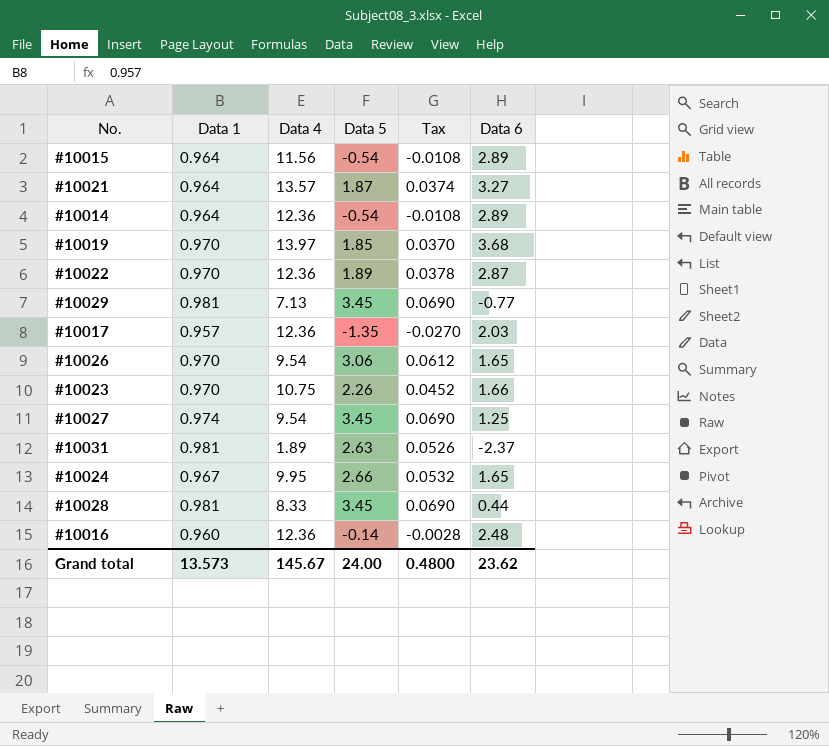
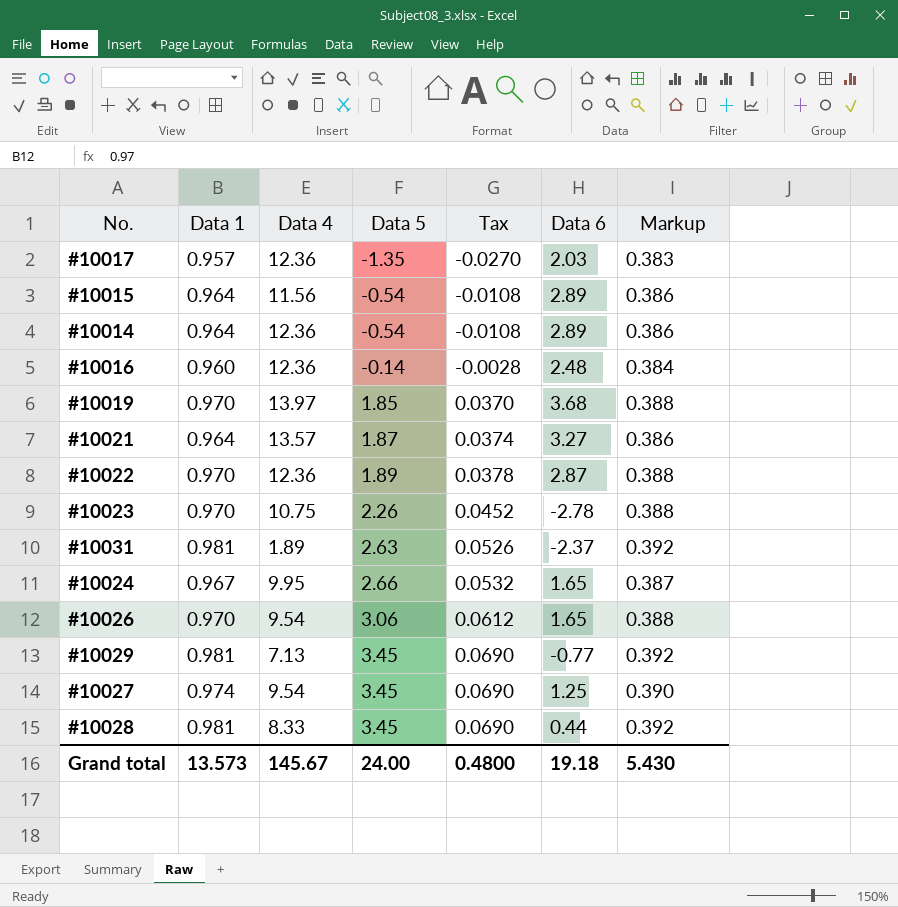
row order: none -> Data 5 ascending
column Markup | formula: none -> [Data 1] * 0.4
#10023 | Data 6: 1.66 -> -2.78
Grand total | Data 6: 23.62 -> 19.18

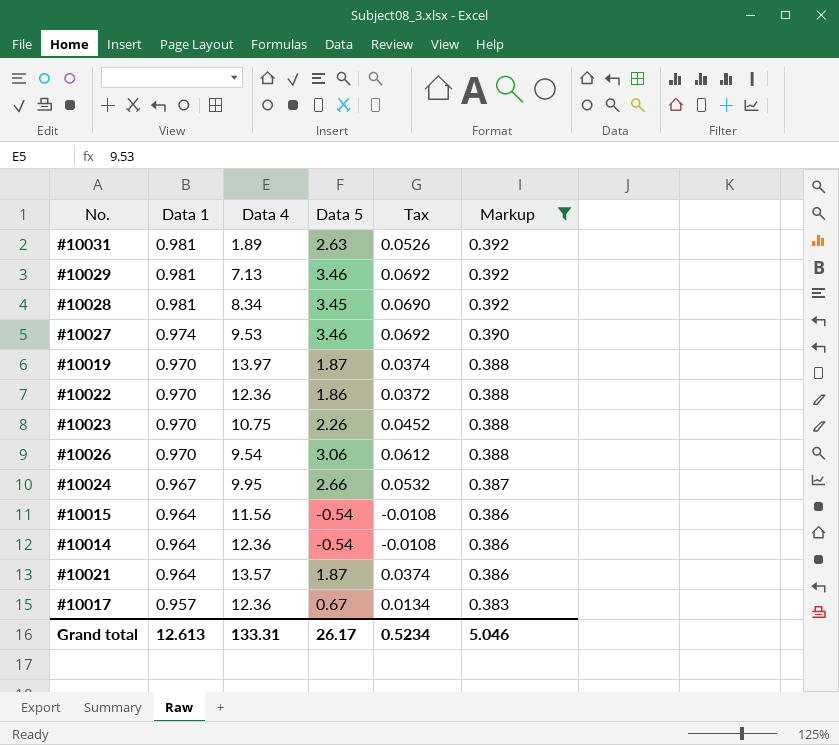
filter: none -> Markup != 0.384
row order: Data 5 ascending -> Data 1 descending
column Data 6 | position: 6 -> none
#10029 | Data 5: 3.45 -> 3.46
#10029 | Tax: 0.0690 -> 0.0692
#10028 | Data 4: 8.33 -> 8.34
#10027 | Data 4: 9.54 -> 9.53
#10027 | Data 5: 3.45 -> 3.46
#10027 | Tax: 0.0690 -> 0.0692
#10019 | Data 5: 1.85 -> 1.87
#10019 | Tax: 0.0370 -> 0.0374
#10022 | Data 5: 1.89 -> 1.86
#10022 | Tax: 0.0378 -> 0.0372
#10017 | Data 5: -1.35 -> 0.67
#10017 | Tax: -0.0270 -> 0.0134
Grand total | Data 1: 13.573 -> 12.613
Grand total | Data 4: 145.67 -> 133.31
Grand total | Data 5: 24.00 -> 26.17
Grand total | Tax: 0.4800 -> 0.5234
Grand total | Markup: 5.430 -> 5.046

